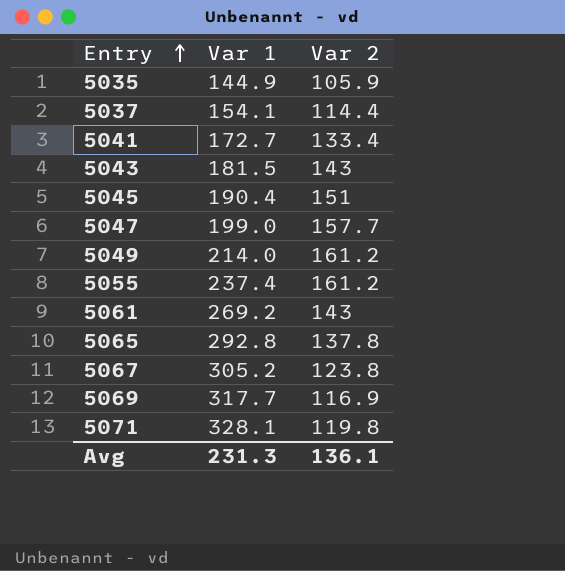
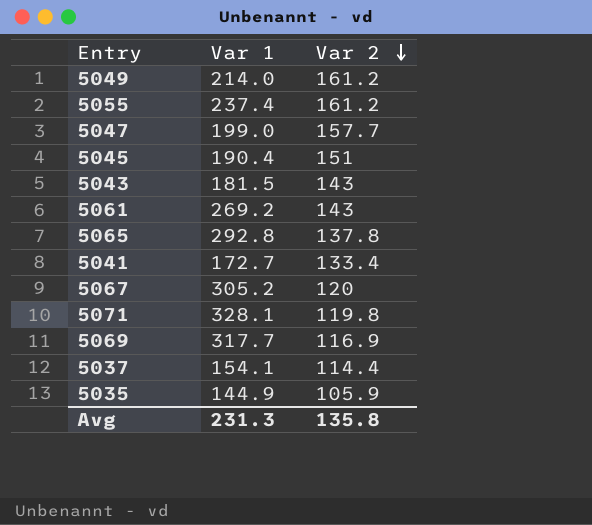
row order: Entry ascending -> Var 2 descending
5067 | Var 2: 123.8 -> 120
Avg | Var 2: 136.1 -> 135.8

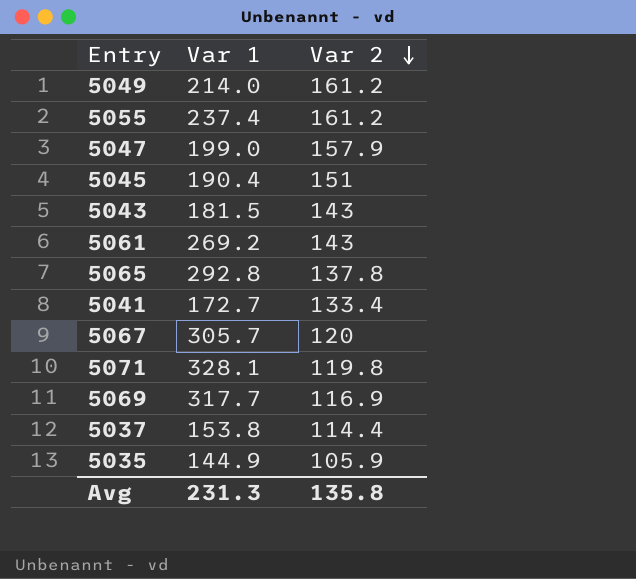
5047 | Var 2: 157.7 -> 157.9
5067 | Var 1: 305.2 -> 305.7
5037 | Var 1: 154.1 -> 153.8

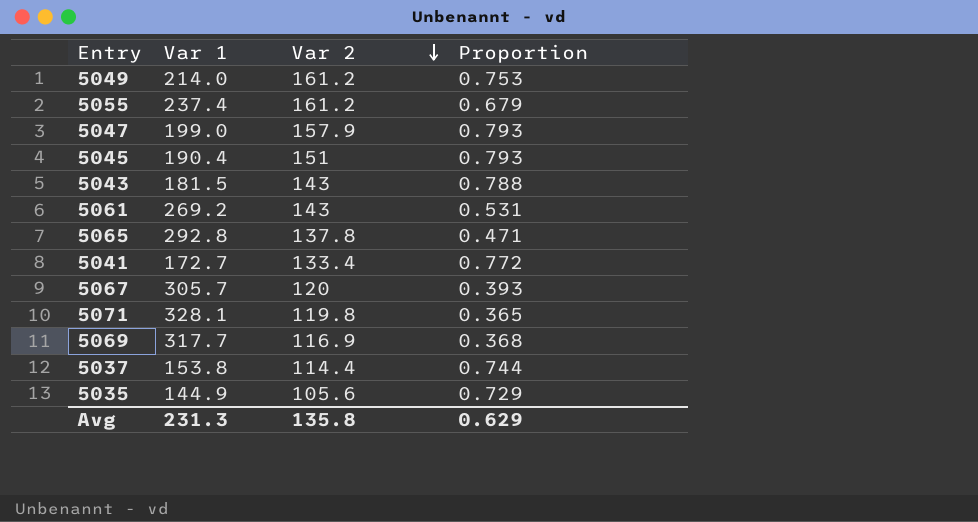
column Proportion | formula: none -> [Var 2] / [Var 1]
5035 | Var 2: 105.9 -> 105.6

